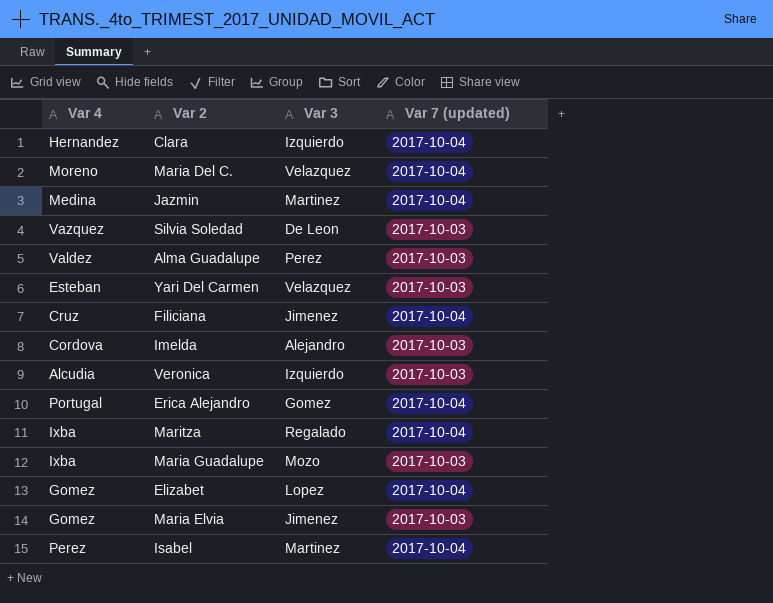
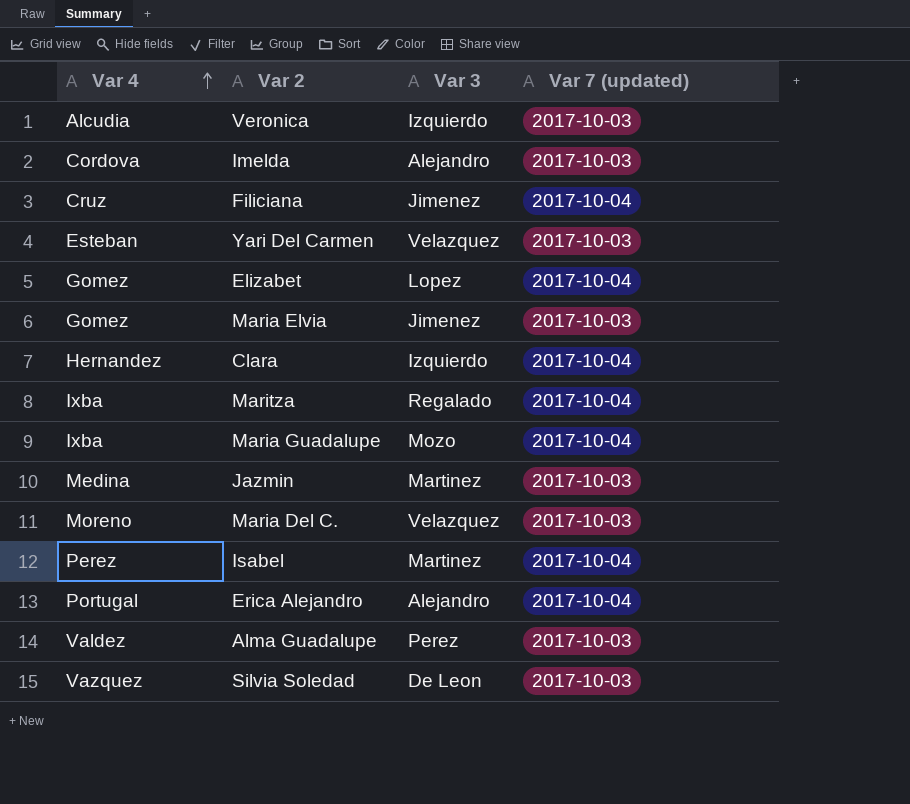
row order: none -> Var 4 ascending
Maria Guadalupe | Var 7 (updated): 2017-10-03 -> 2017-10-04
Jazmin | Var 7 (updated): 2017-10-04 -> 2017-10-03
Maria Del C. | Var 7 (updated): 2017-10-04 -> 2017-10-03
Erica Alejandro | Var 3: Gomez -> Alejandro

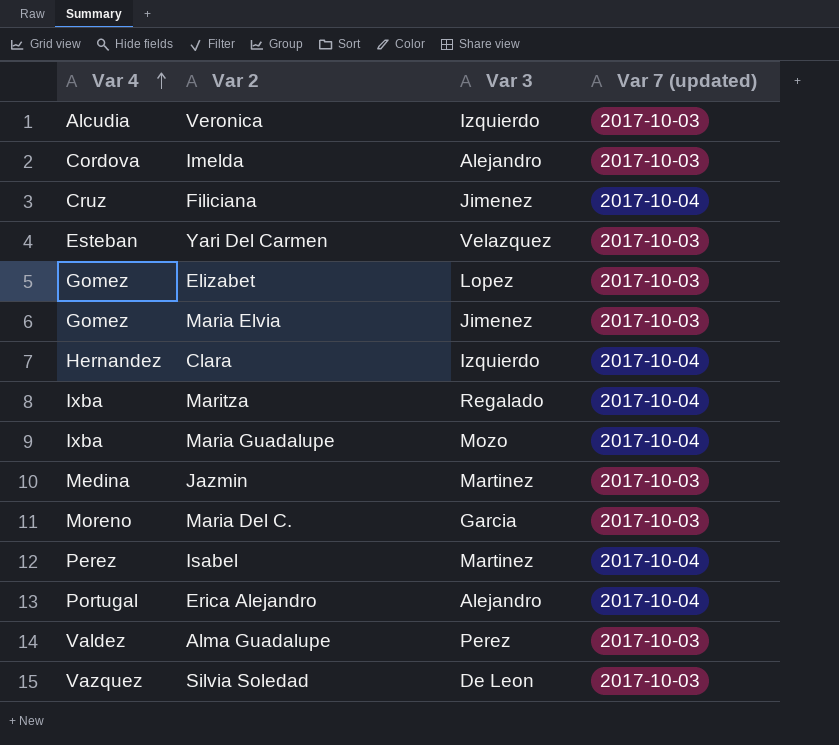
Elizabet | Var 7 (updated): 2017-10-04 -> 2017-10-03
Maria Del C. | Var 3: Velazquez -> Garcia

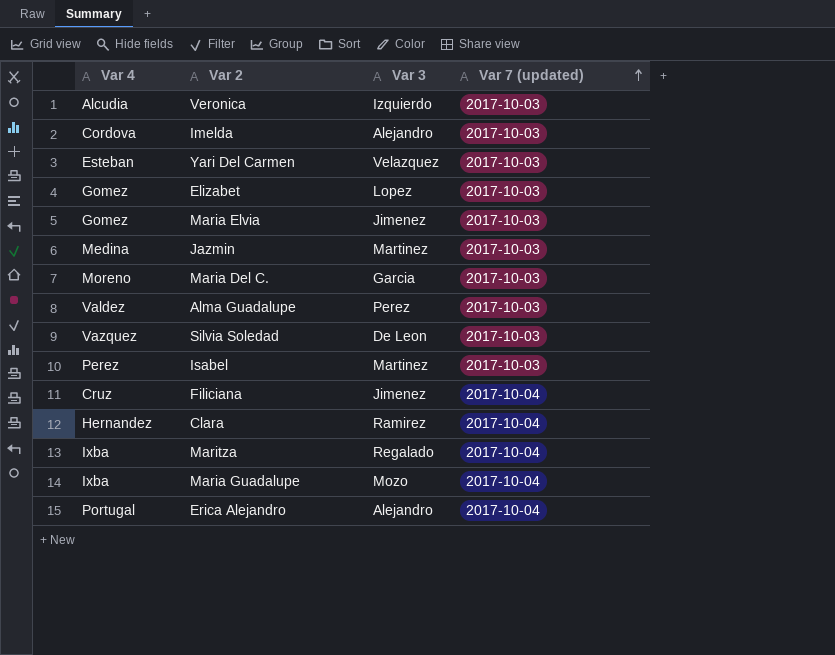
row order: Var 4 ascending -> Var 7 (updated) ascending
Isabel | Var 7 (updated): 2017-10-04 -> 2017-10-03
Clara | Var 3: Izquierdo -> Ramirez

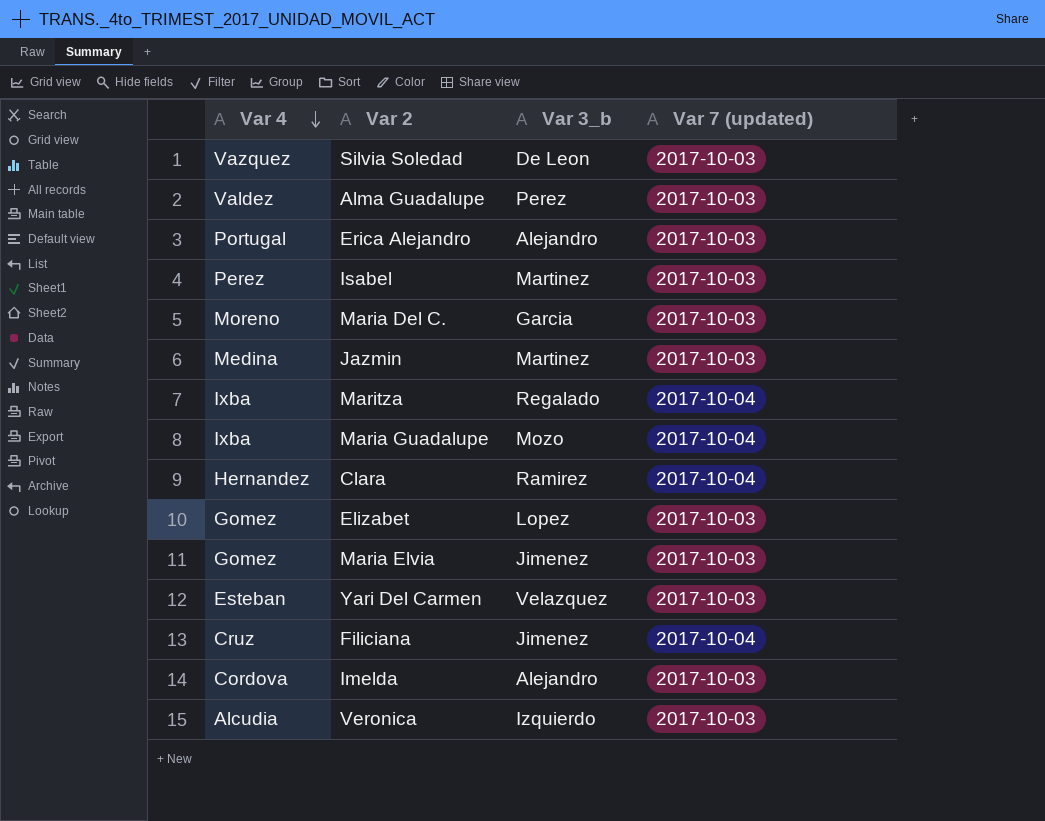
row order: Var 7 (updated) ascending -> Var 4 descending
column name: Var 3 -> Var 3_b
Erica Alejandro | Var 7 (updated): 2017-10-04 -> 2017-10-03

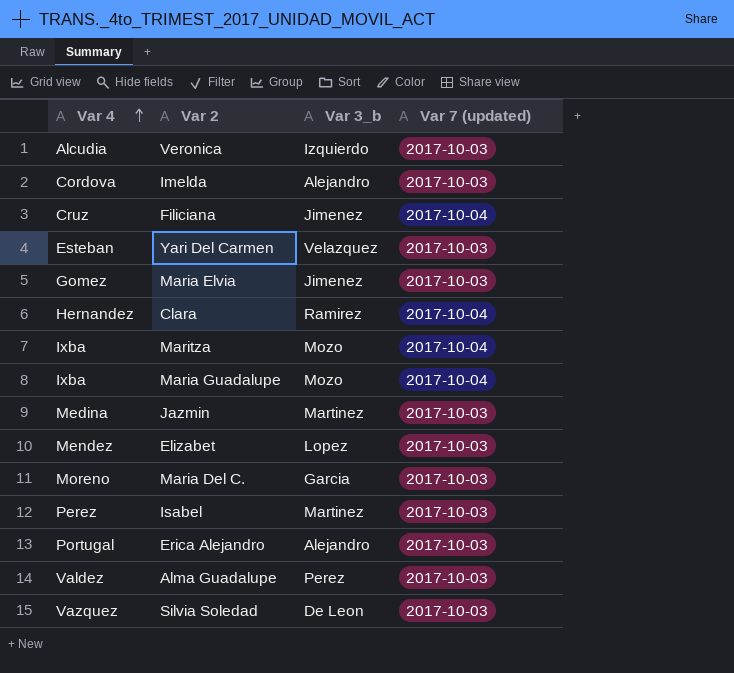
row order: Var 4 descending -> Var 4 ascending
Maritza | Var 3_b: Regalado -> Mozo
Elizabet | Var 4: Gomez -> Mendez

